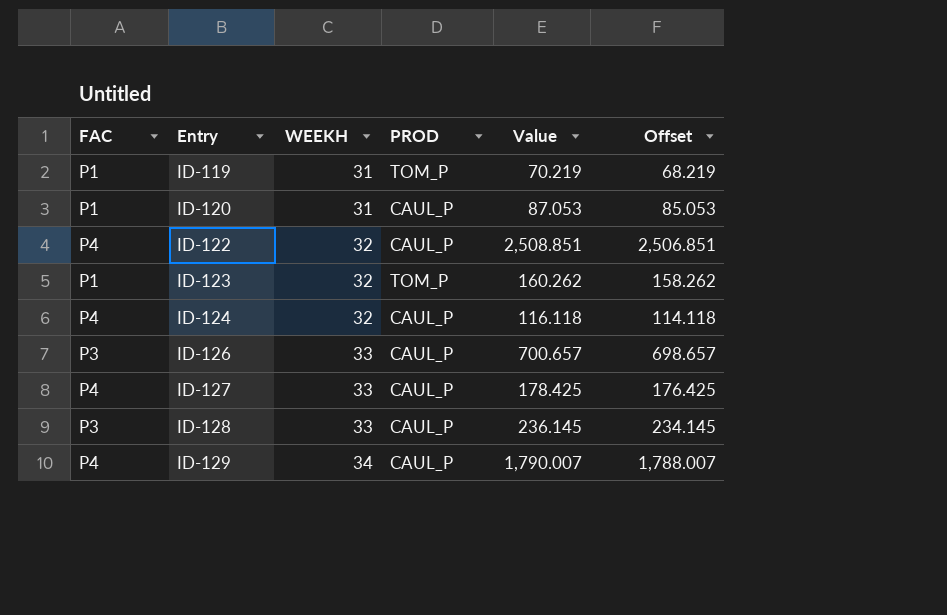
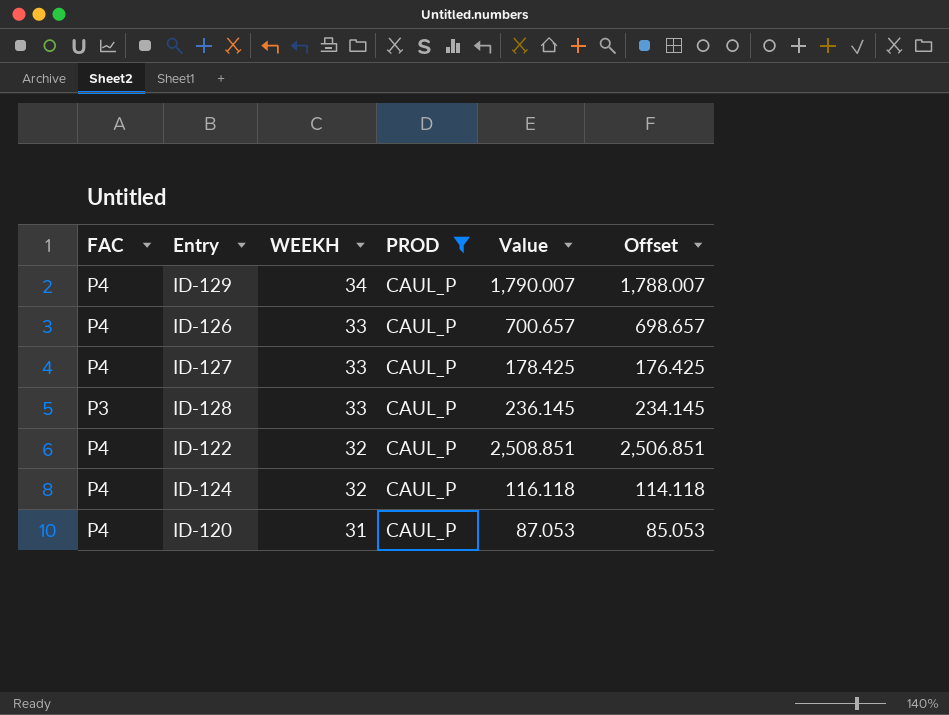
filter: none -> PROD = CAUL_P
row order: Entry ascending -> WEEKH descending
ID-126 | FAC: P3 -> P4
ID-120 | FAC: P1 -> P4

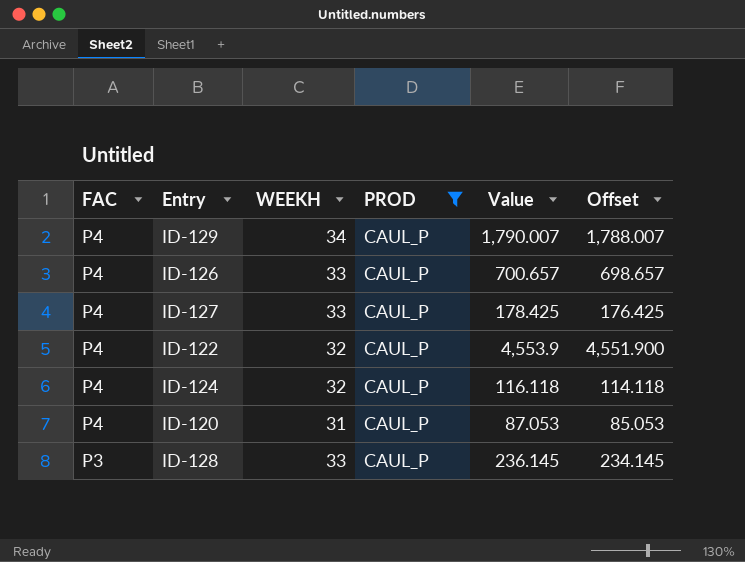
row order: WEEKH descending -> FAC descending
ID-122 | Value: 2,508.851 -> 4,553.9
ID-122 | Offset: 2,506.851 -> 4,551.900

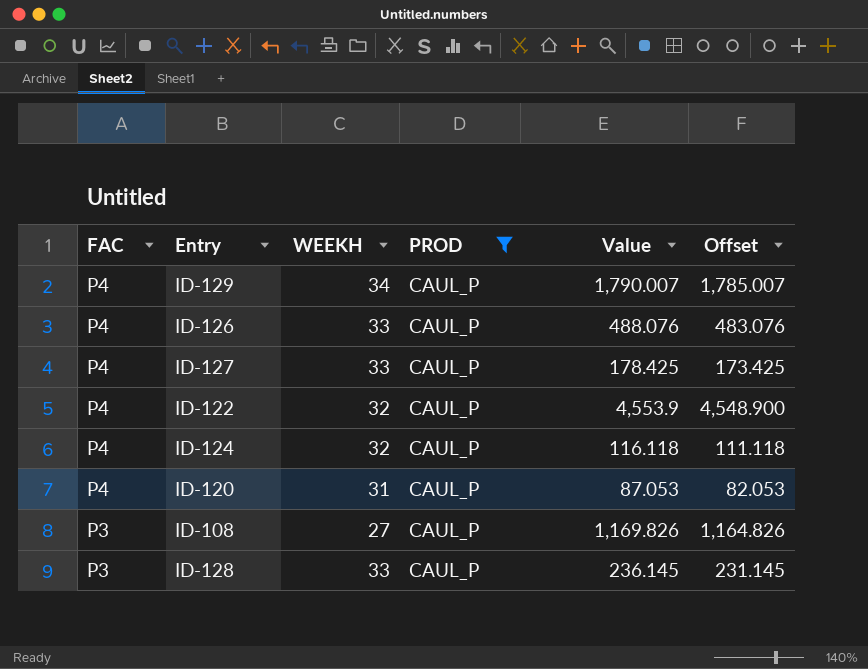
column Offset | formula: [Value] - 2 -> [Value] - 5
ID-126 | Value: 700.657 -> 488.076
row ID-108: none -> P3 | 27 | CAUL_P | 1,169.826 | 1,164.826

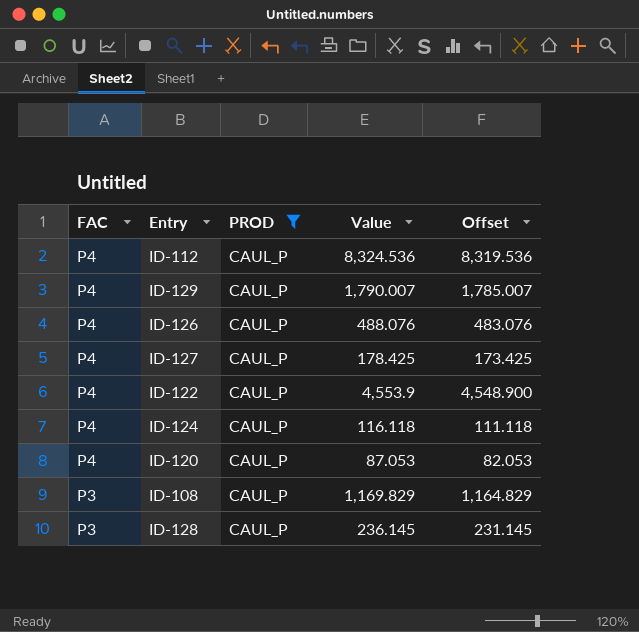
column WEEKH | position: 3 -> none
row ID-112: none -> P4 | CAUL_P | 8,324.536 | 8,319.536
ID-108 | Value: 1,169.826 -> 1,169.829
ID-108 | Offset: 1,164.826 -> 1,164.829

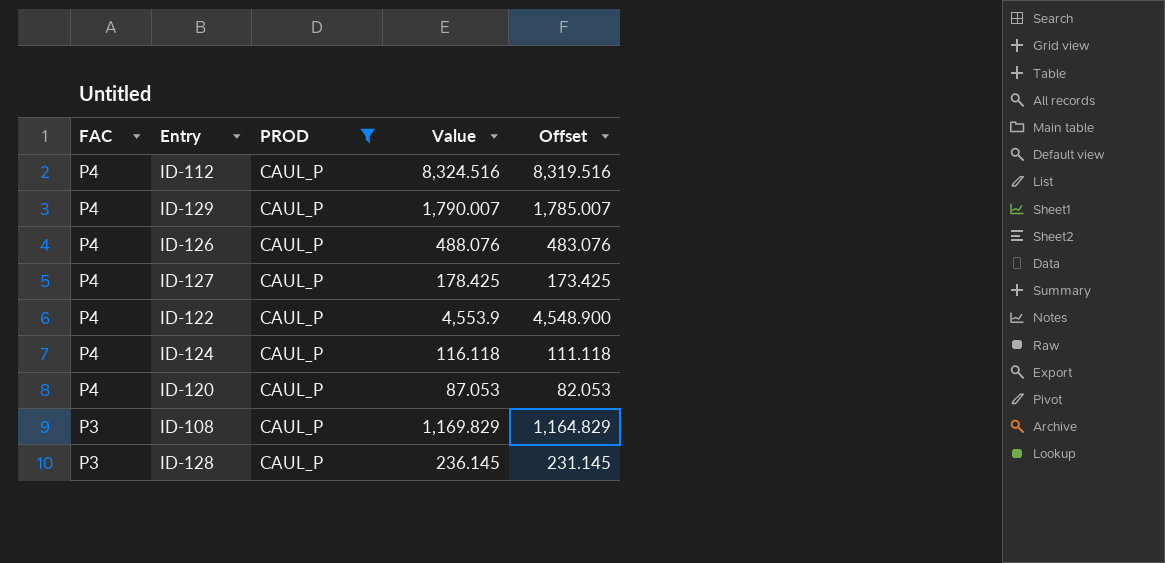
ID-112 | Value: 8,324.536 -> 8,324.516
ID-112 | Offset: 8,319.536 -> 8,319.516

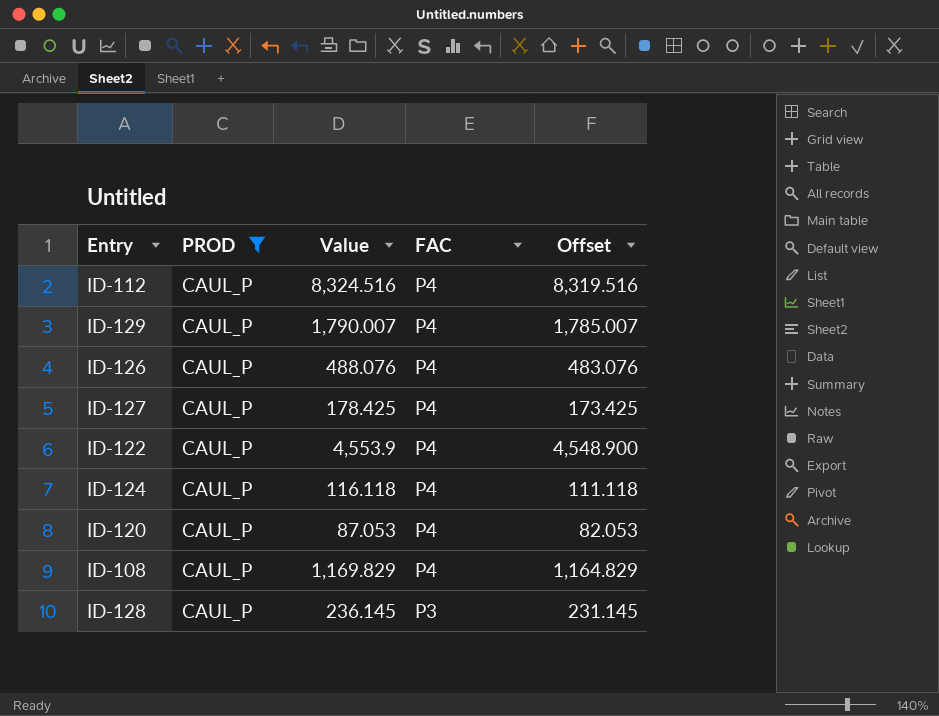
column FAC | position: 1 -> 4
ID-108 | FAC: P3 -> P4

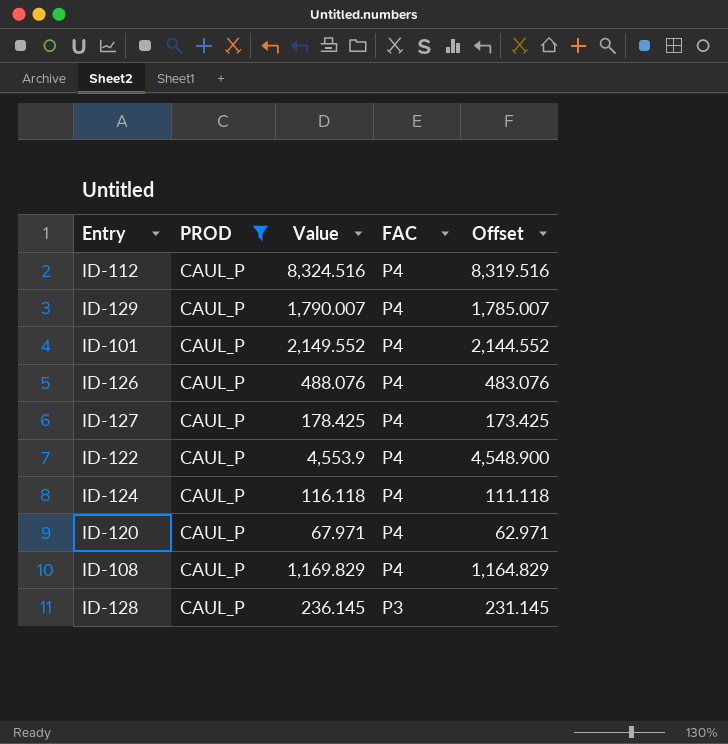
row ID-101: none -> CAUL_P | 2,149.552 | P4 | 2,144.552
ID-120 | Value: 87.053 -> 67.971
ID-120 | Offset: 82.053 -> 62.971

